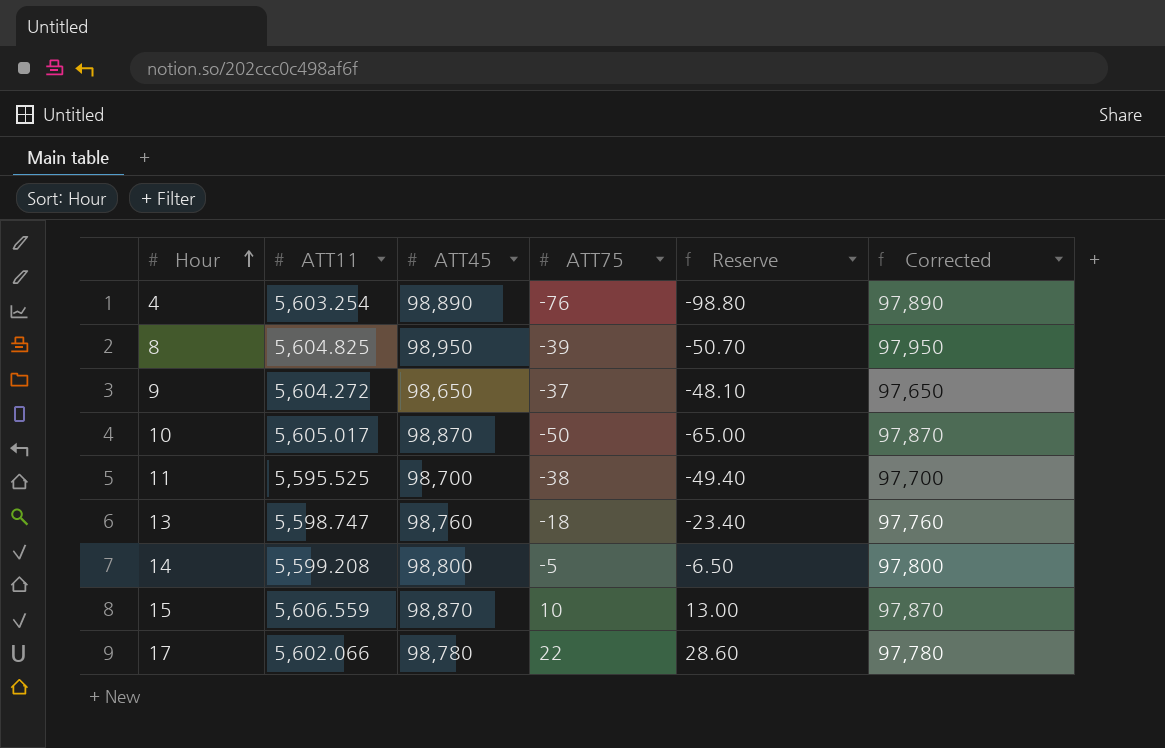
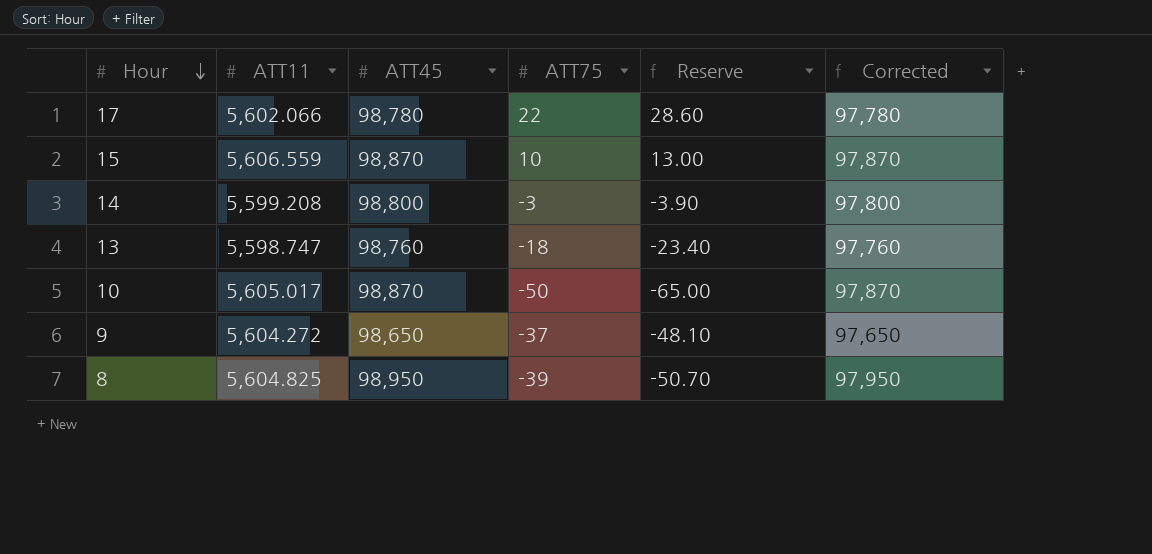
row order: Hour ascending -> Hour descending
row 4: 5,603.254 | 98,890 | -76 | -98.80 | 97,890 -> none
row 11: 5,595.525 | 98,700 | -38 | -49.40 | 97,700 -> none
14 | ATT75: -5 -> -3
14 | Reserve: -6.50 -> -3.90

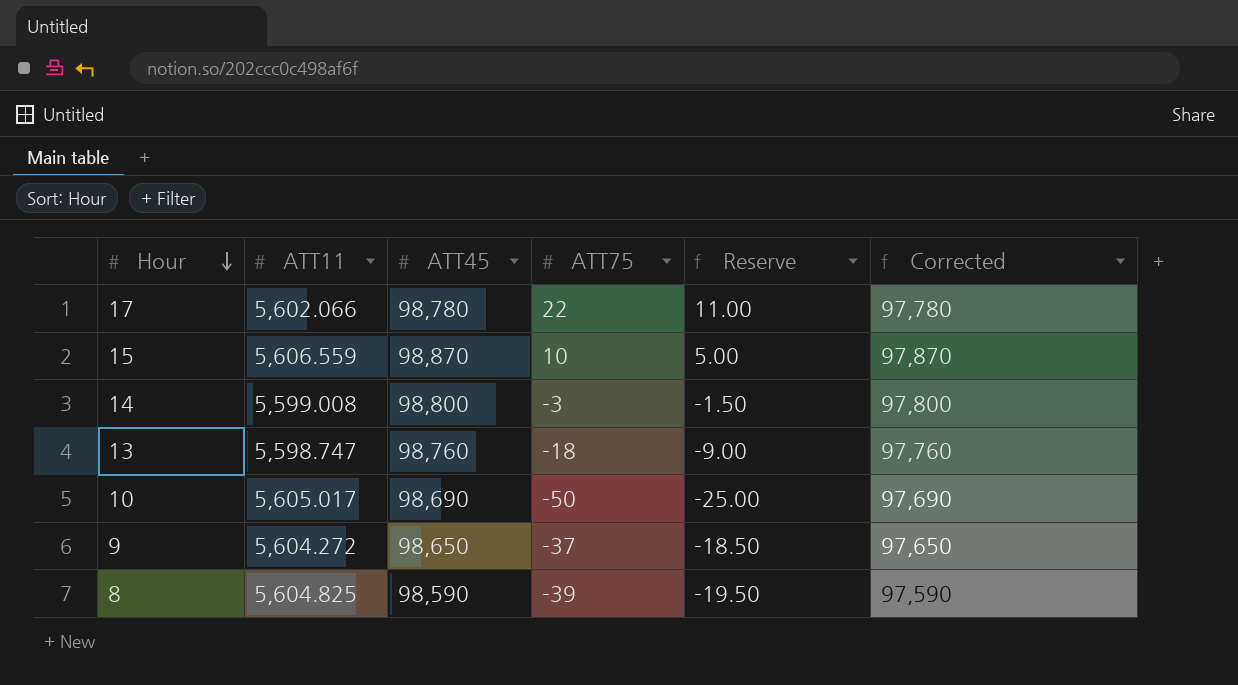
column Reserve | formula: [ATT75] * 1.3 -> [ATT75] * 0.5
14 | ATT11: 5,599.208 -> 5,599.008
10 | ATT45: 98,870 -> 98,690
10 | Corrected: 97,870 -> 97,690
8 | ATT45: 98,950 -> 98,590
8 | Corrected: 97,950 -> 97,590

